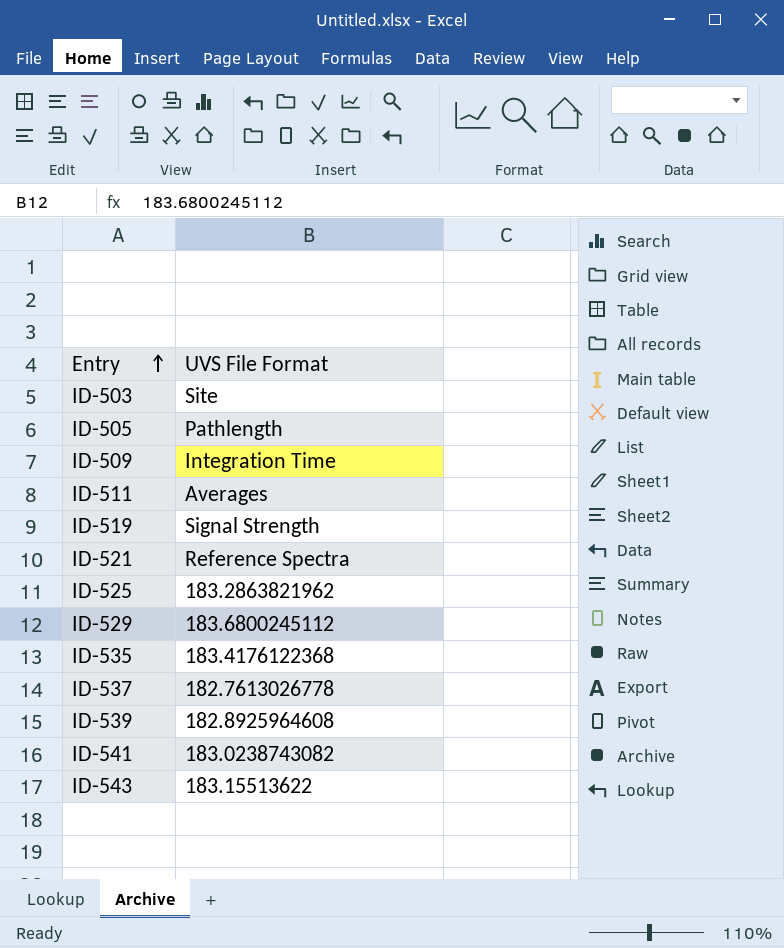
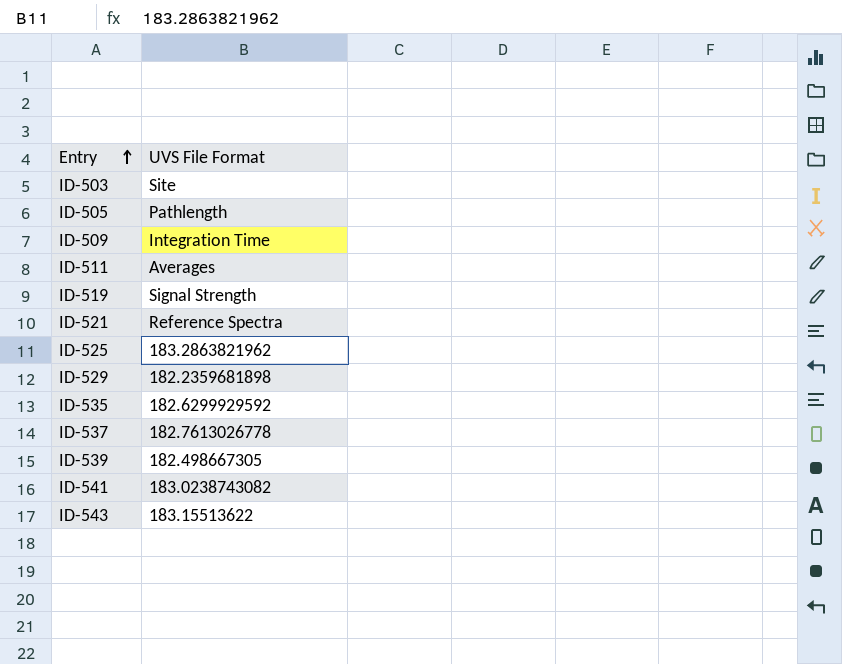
ID-529 | UVS File Format: 183.6800245112 -> 182.2359681898
ID-535 | UVS File Format: 183.4176122368 -> 182.6299929592
ID-539 | UVS File Format: 182.8925964608 -> 182.498667305

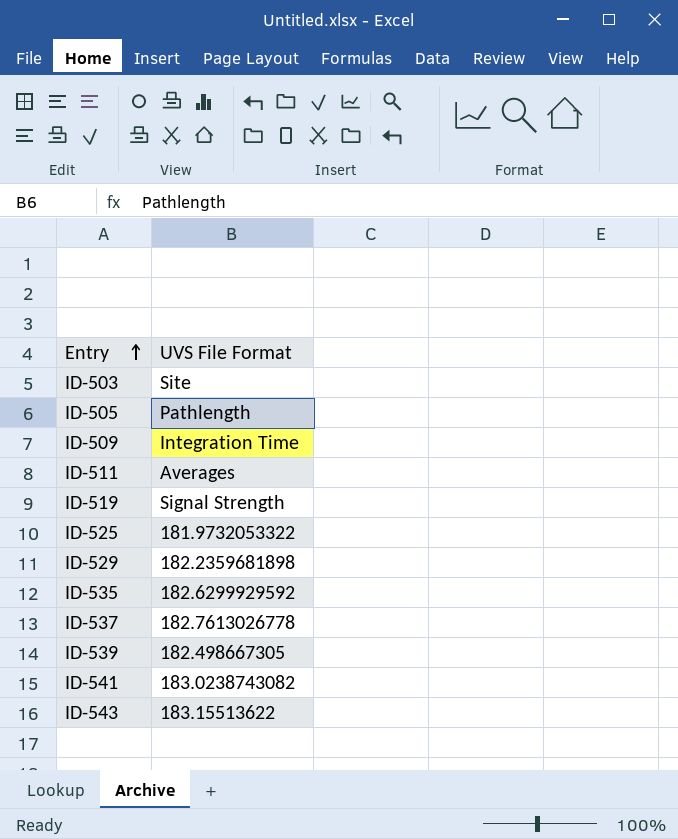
row ID-521: Reference Spectra -> none
ID-525 | UVS File Format: 183.2863821962 -> 181.9732053322

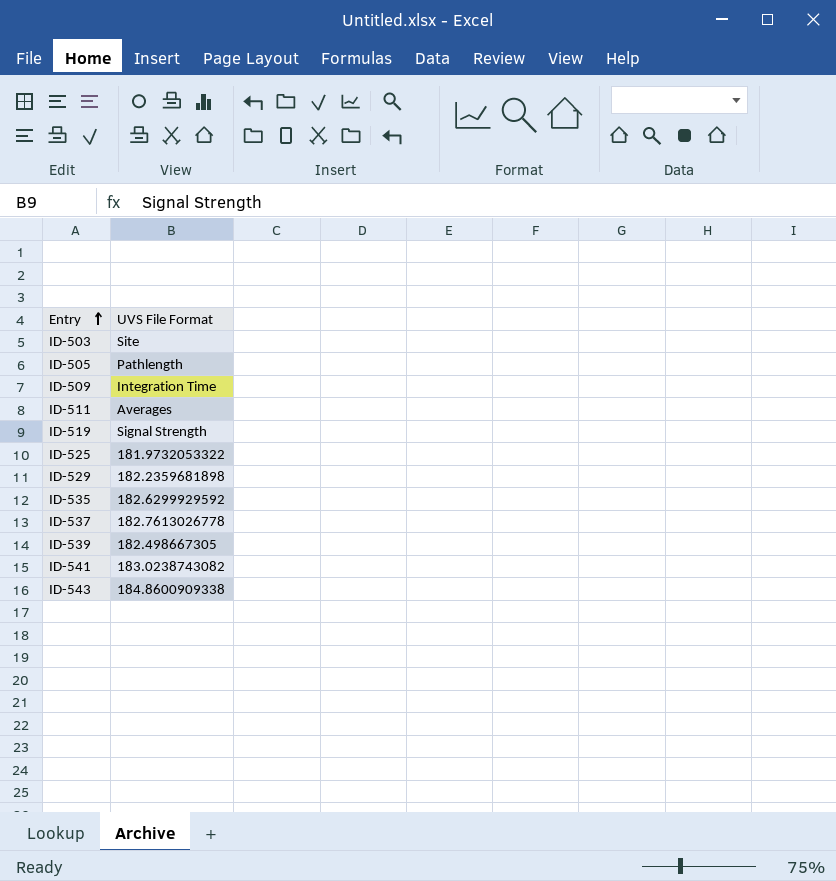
ID-543 | UVS File Format: 183.15513622 -> 184.8600909338

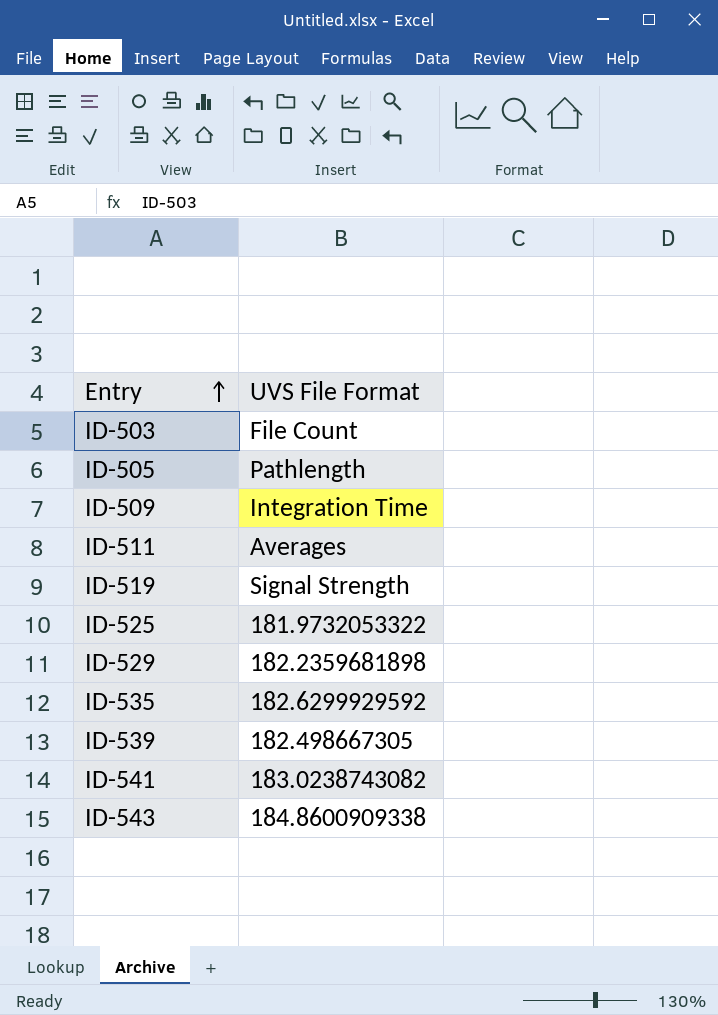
row ID-537: 182.7613026778 -> none
ID-503 | UVS File Format: Site -> File Count

